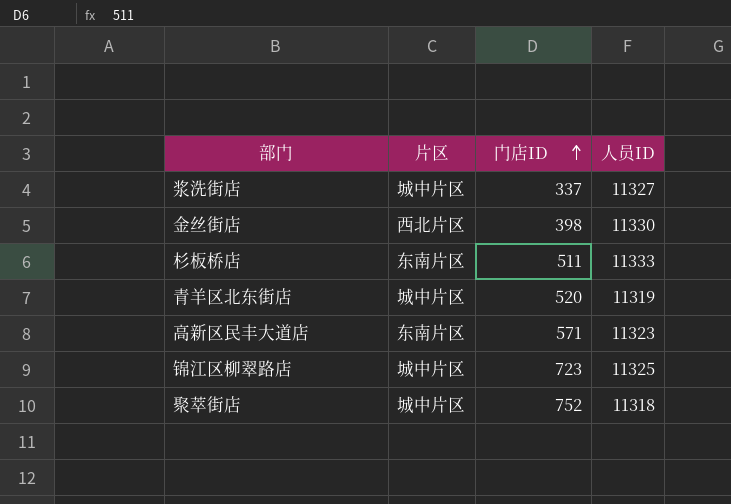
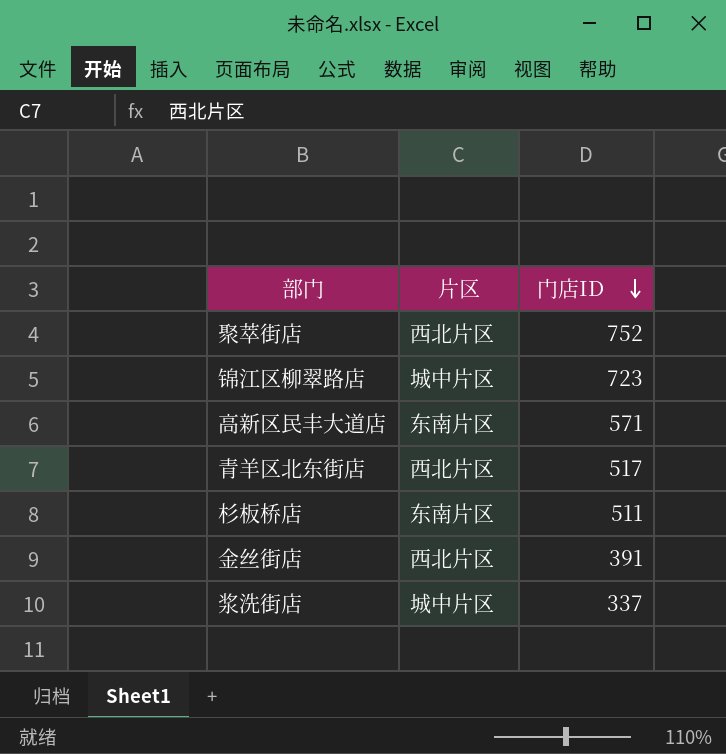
row order: 门店ID ascending -> 门店ID descending
column 人员ID | position: 4 -> none
聚萃街店 | 片区: 城中片区 -> 西北片区
青羊区北东街店 | 片区: 城中片区 -> 西北片区
青羊区北东街店 | 门店ID: 520 -> 517
金丝街店 | 门店ID: 398 -> 391

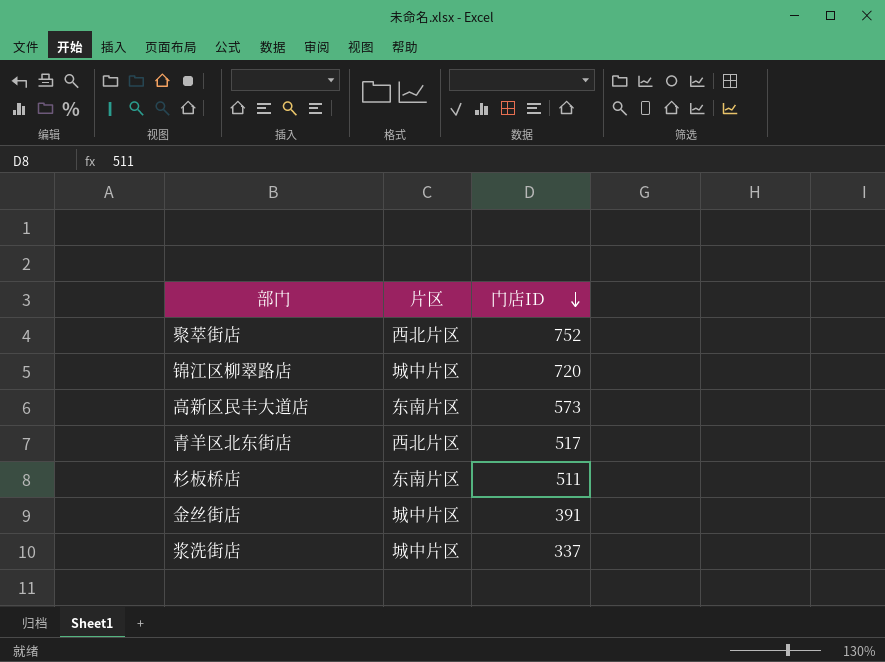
锦江区柳翠路店 | 门店ID: 723 -> 720
高新区民丰大道店 | 门店ID: 571 -> 573
金丝街店 | 片区: 西北片区 -> 城中片区

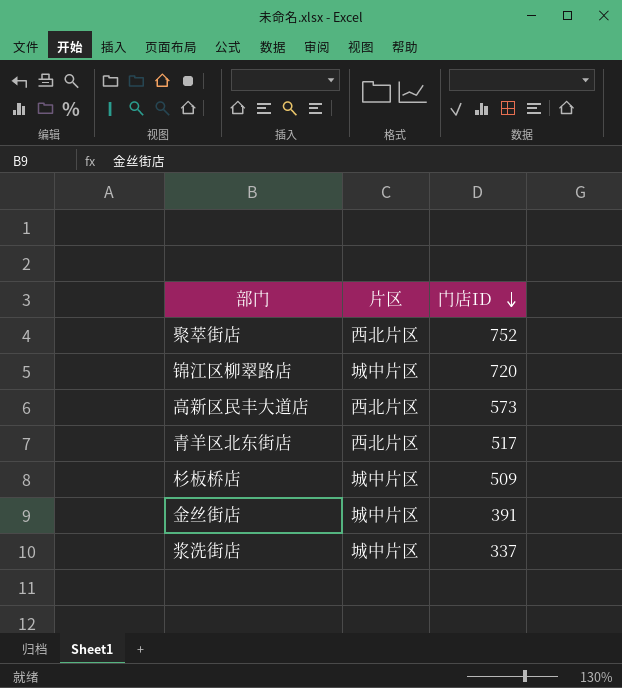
高新区民丰大道店 | 片区: 东南片区 -> 西北片区
杉板桥店 | 片区: 东南片区 -> 城中片区
杉板桥店 | 门店ID: 511 -> 509

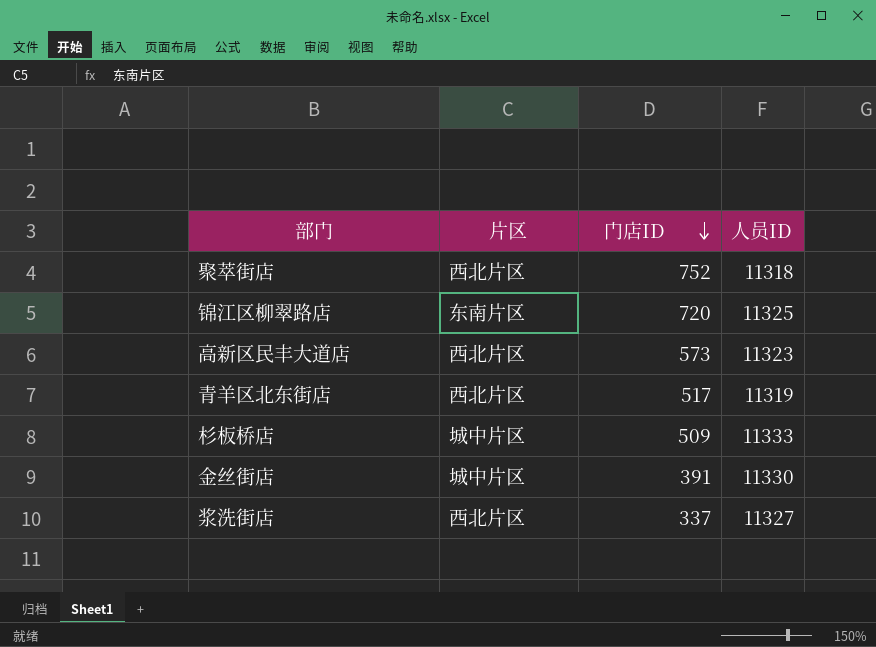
column 人员ID | position: none -> 4
锦江区柳翠路店 | 片区: 城中片区 -> 东南片区
浆洗街店 | 片区: 城中片区 -> 西北片区

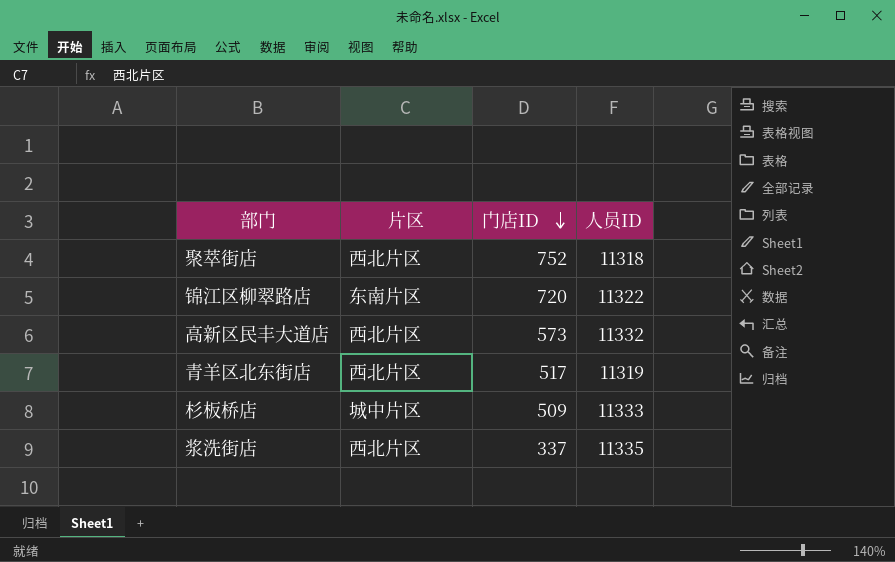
row 金丝街店: 城中片区 | 391 | 11330 -> none
锦江区柳翠路店 | 人员ID: 11325 -> 11322
高新区民丰大道店 | 人员ID: 11323 -> 11332
浆洗街店 | 人员ID: 11327 -> 11335

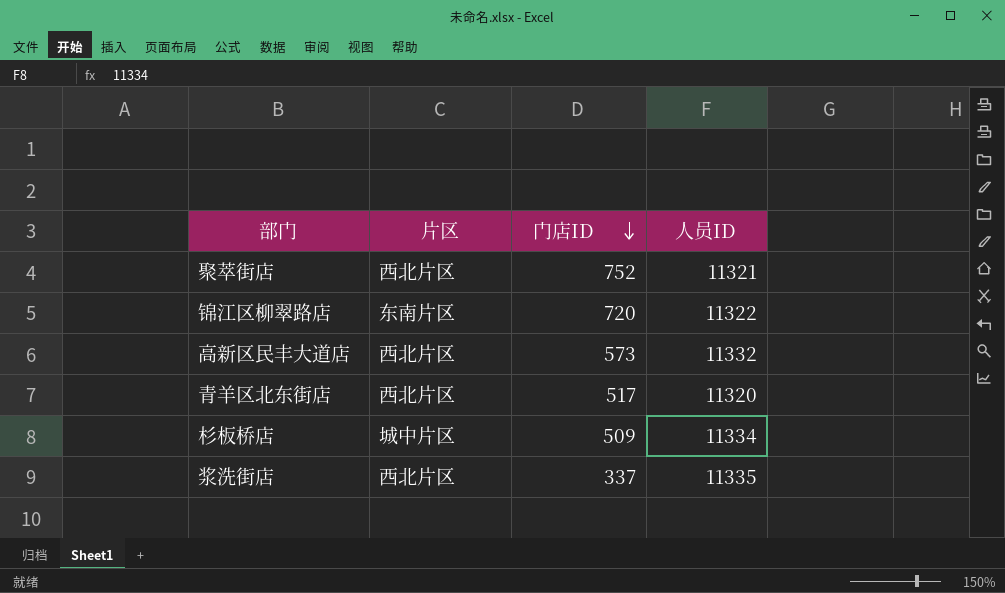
聚萃街店 | 人员ID: 11318 -> 11321
青羊区北东街店 | 人员ID: 11319 -> 11320
杉板桥店 | 人员ID: 11333 -> 11334

